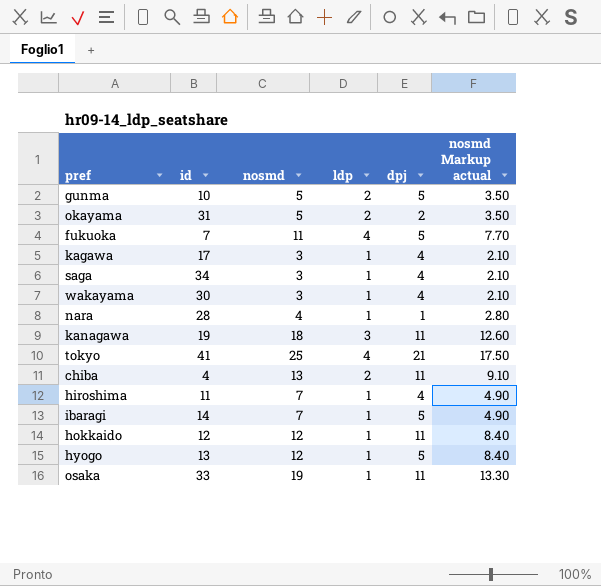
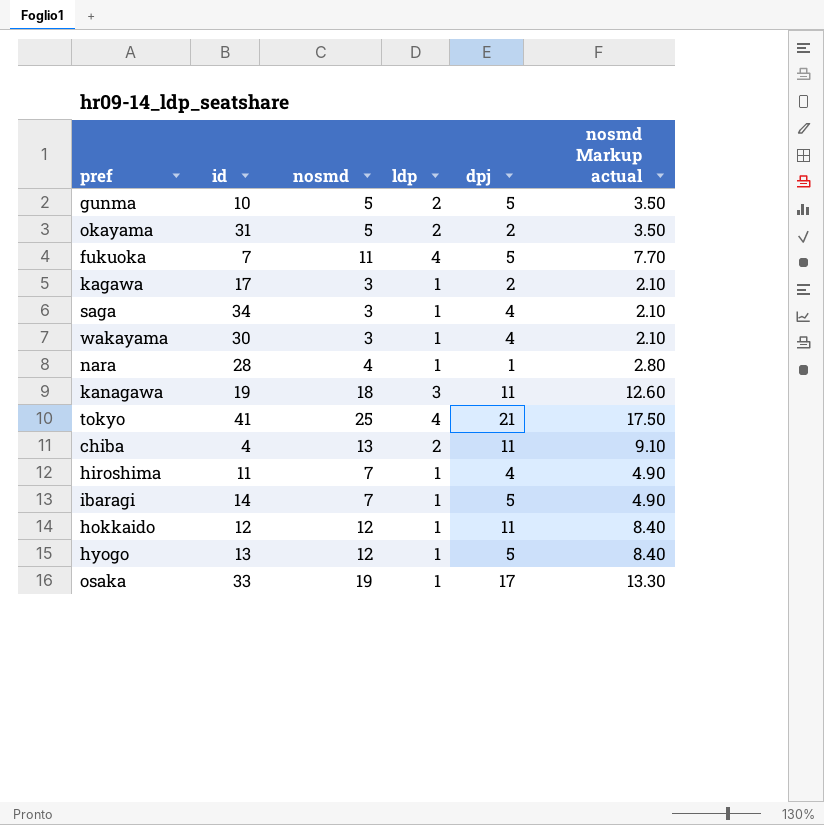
kagawa | dpj: 4 -> 2
osaka | dpj: 11 -> 17

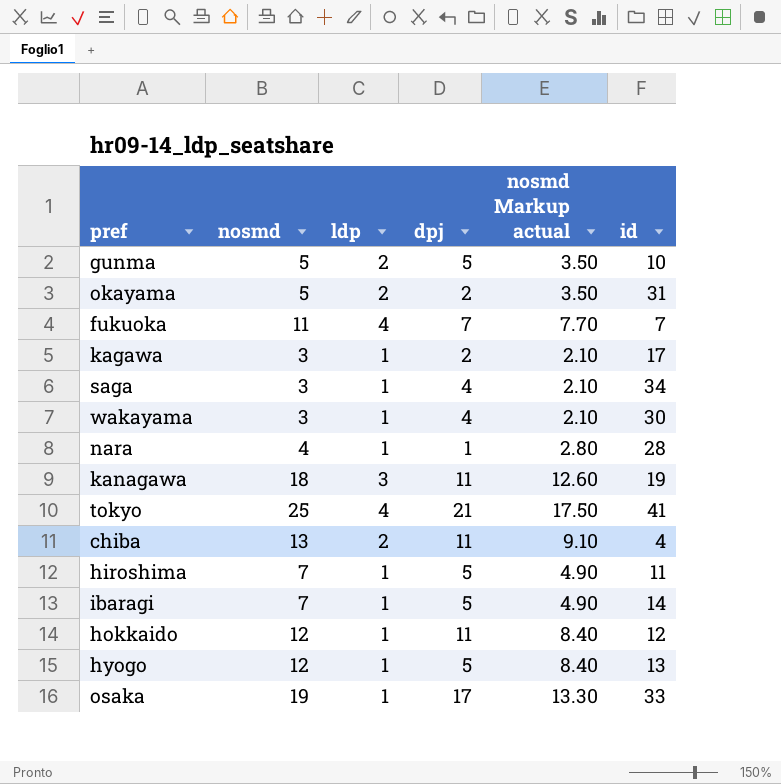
column id | position: 2 -> 6
fukuoka | dpj: 5 -> 7
hiroshima | dpj: 4 -> 5

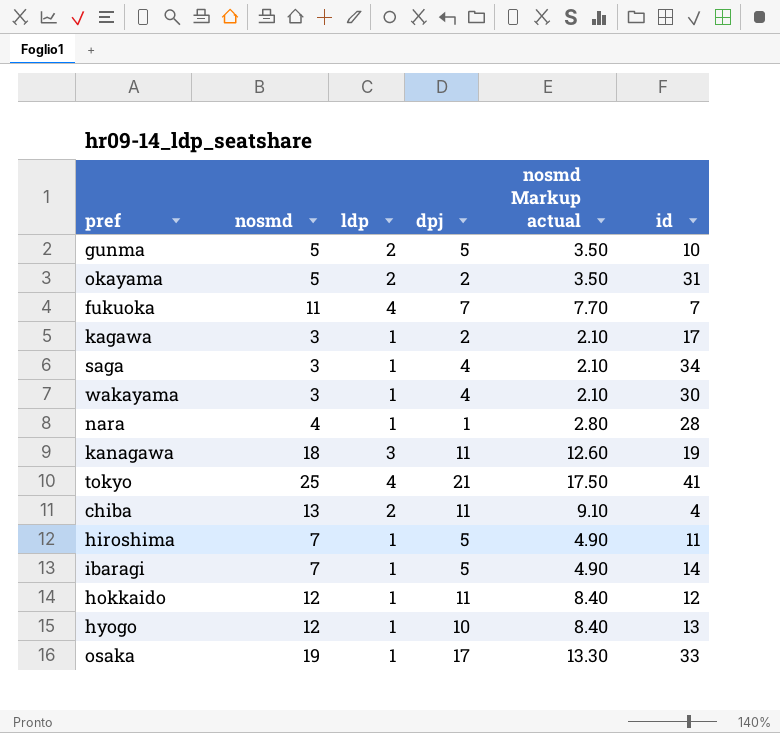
hyogo | dpj: 5 -> 10

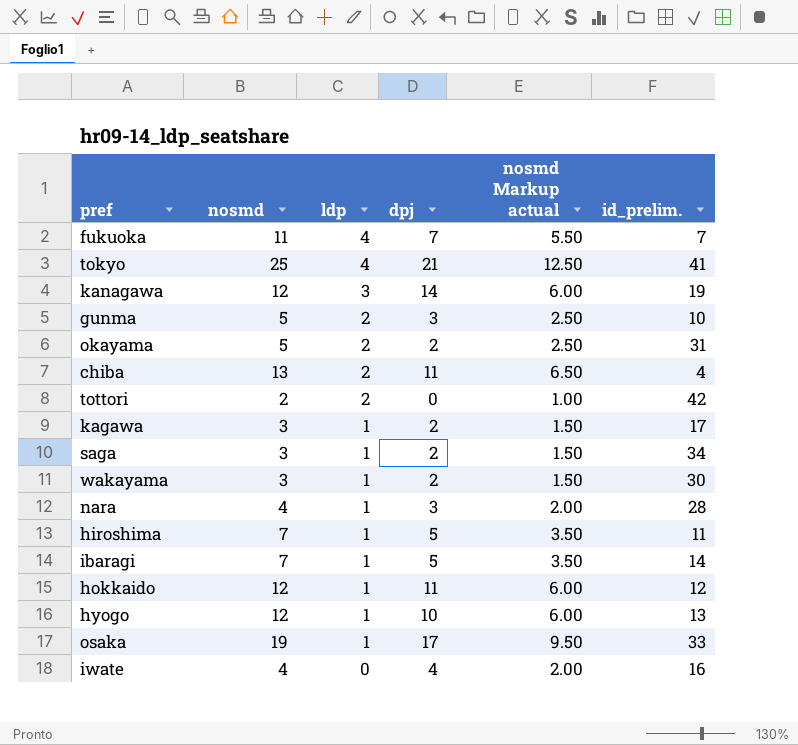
row order: none -> ldp descending
column nosmd Markup actual | formula: [nosmd] * 0.7 -> [nosmd] * 0.5
column name: id -> id_prelim.
kanagawa | nosmd: 18 -> 12
kanagawa | dpj: 11 -> 14
gunma | dpj: 5 -> 3
row tottori: none -> 2 | 2 | 0 | 1.00 | 42
saga | dpj: 4 -> 2
wakayama | dpj: 4 -> 2
nara | dpj: 1 -> 3
row iwate: none -> 4 | 0 | 4 | 2.00 | 16

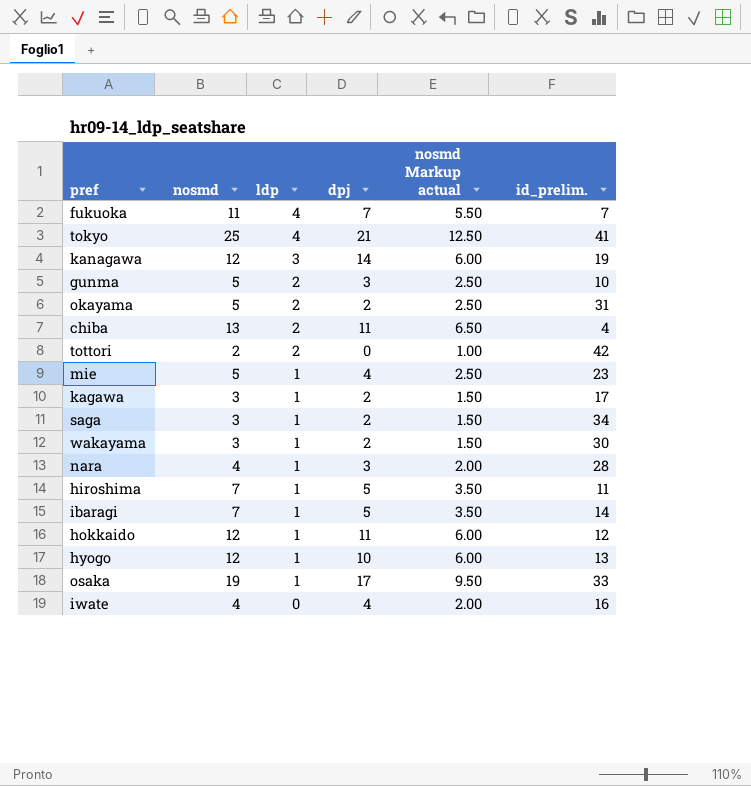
row mie: none -> 5 | 1 | 4 | 2.50 | 23

